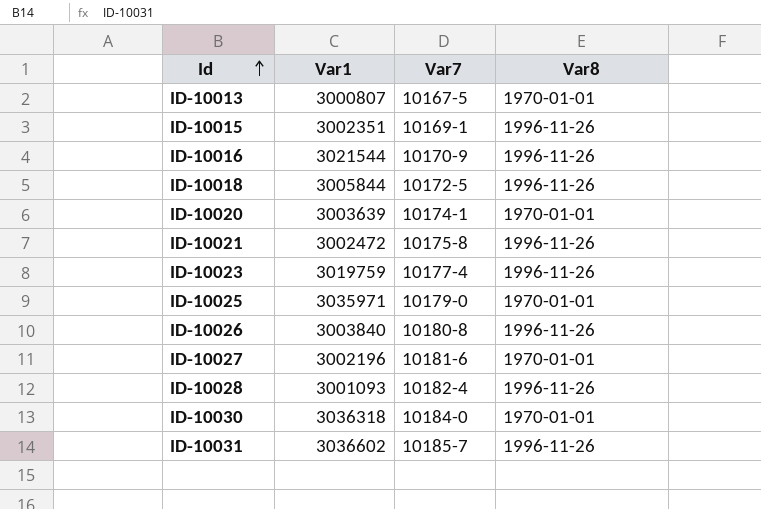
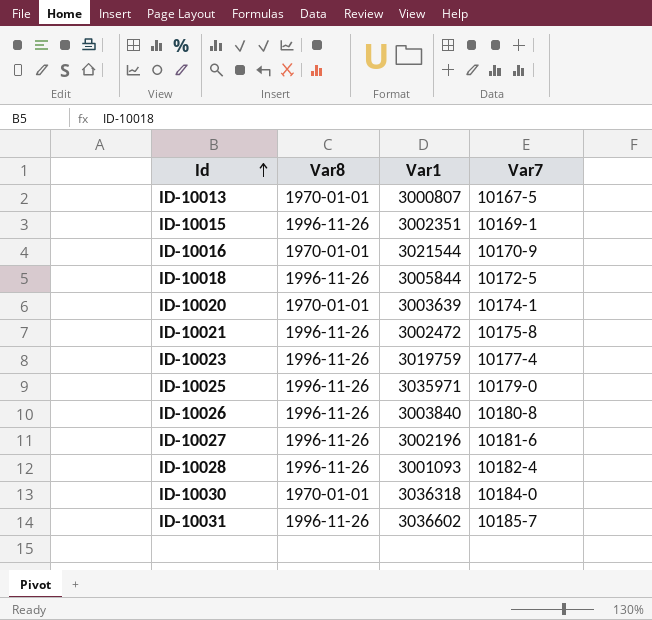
column Var8 | position: 4 -> 2
ID-10016 | Var8: 1996-11-26 -> 1970-01-01
ID-10025 | Var8: 1970-01-01 -> 1996-11-26
ID-10027 | Var8: 1970-01-01 -> 1996-11-26

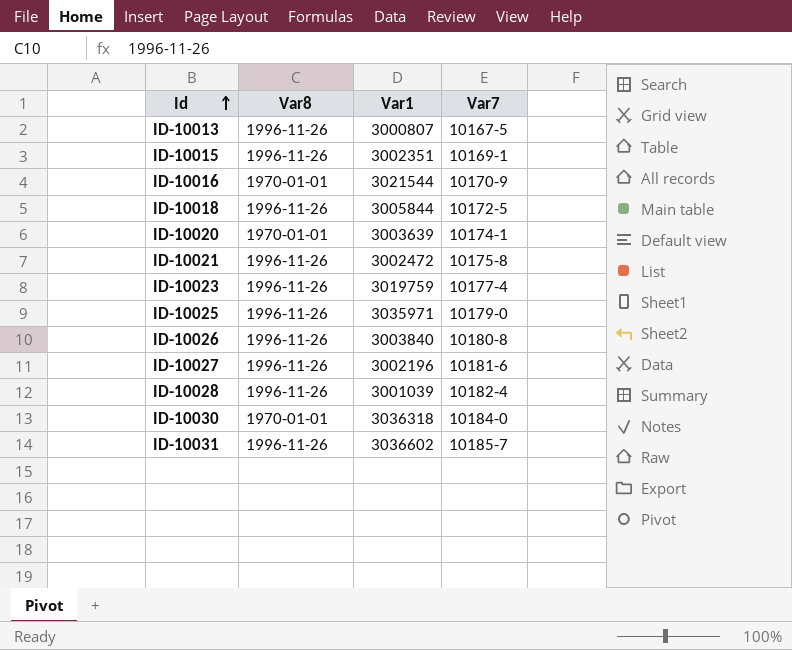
ID-10013 | Var8: 1970-01-01 -> 1996-11-26
ID-10028 | Var1: 3001093 -> 3001039

